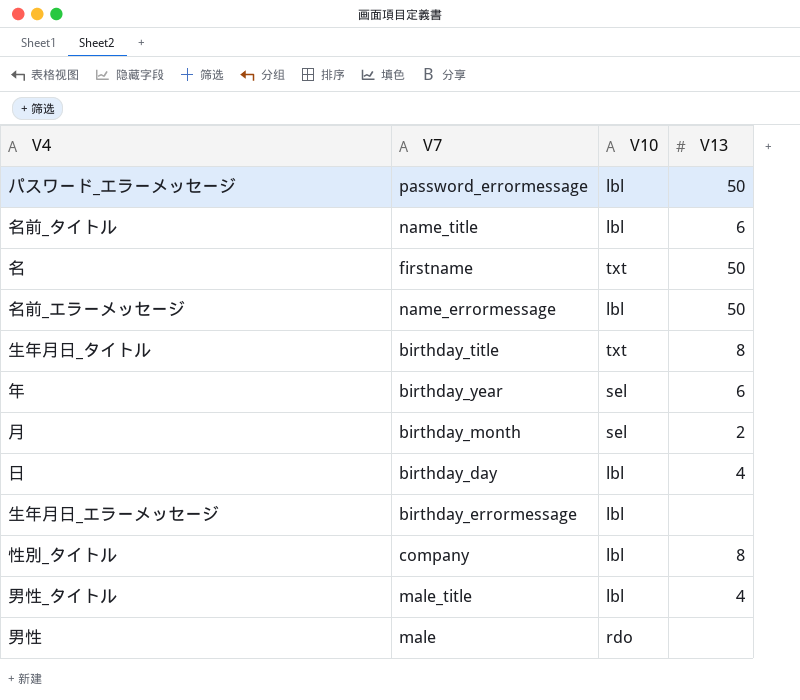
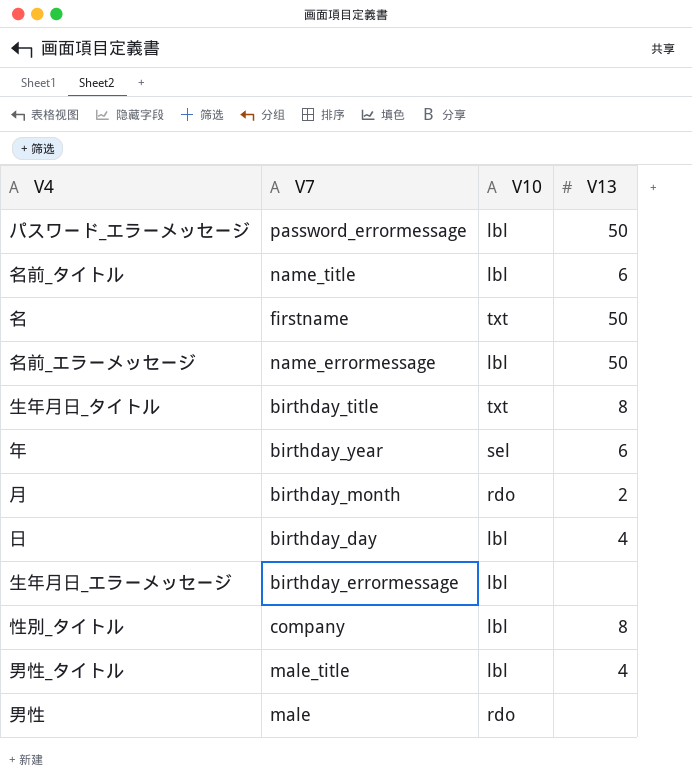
月 | V10: sel -> rdo

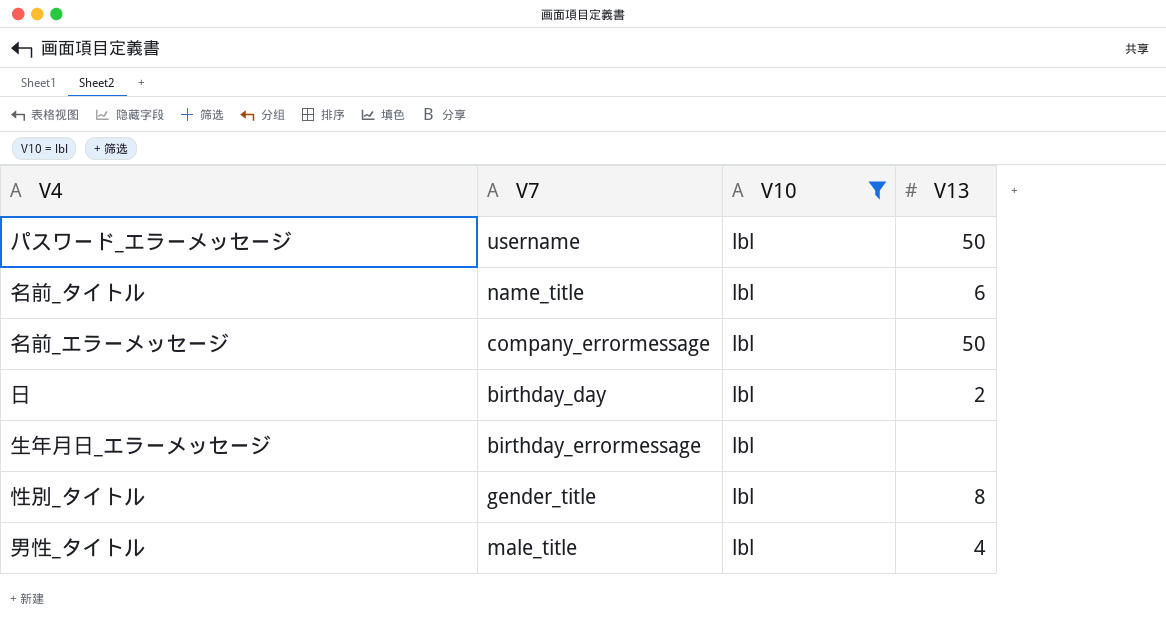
filter: none -> V10 = lbl
パスワード_エラーメッセージ | V7: password_errormessage -> username
名前_エラーメッセージ | V7: name_errormessage -> company_errormessage
日 | V13: 4 -> 2
性別_タイトル | V7: company -> gender_title

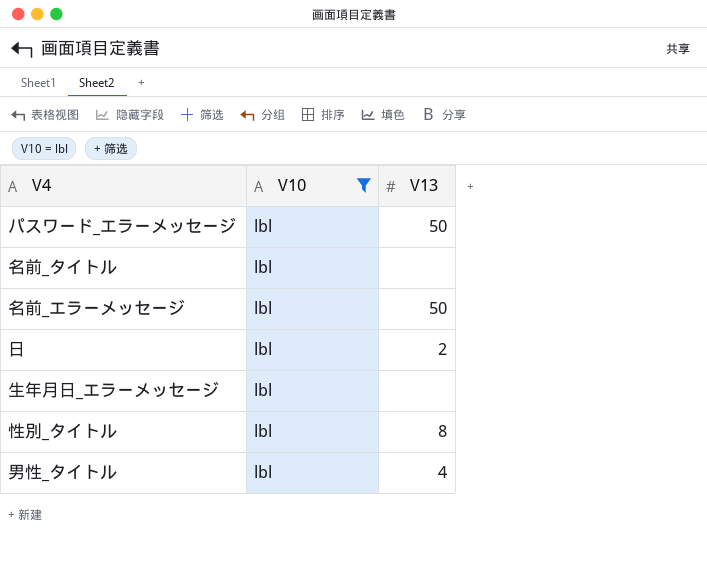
column V7 | position: 2 -> none
名前_タイトル | V13: 6 -> none

